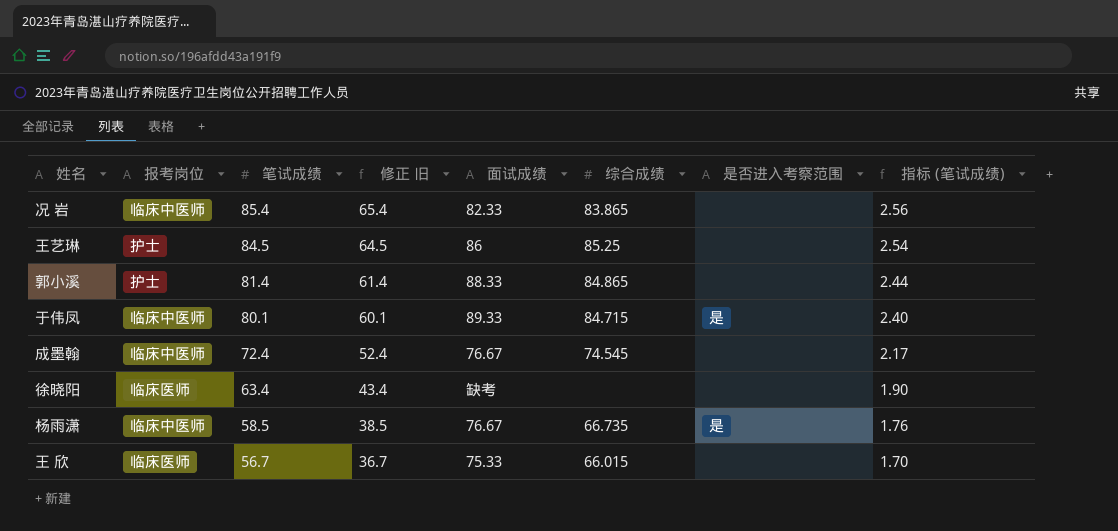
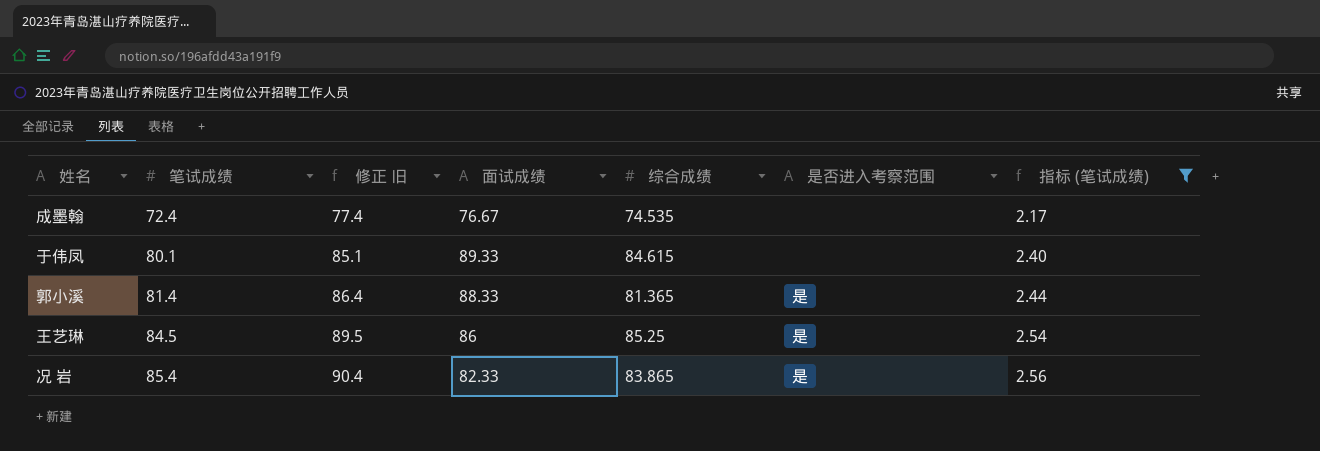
filter: none -> 指标 (笔试成绩) >= 2.17
row order: 笔试成绩 descending -> 笔试成绩 ascending
column 报考岗位 | position: 2 -> none
column 修正 旧 | formula: [笔试成绩] - 20 -> [笔试成绩] + 5
成墨翰 | 综合成绩: 74.545 -> 74.535
于伟凤 | 综合成绩: 84.715 -> 84.615
于伟凤 | 是否进入考察范围: 是 -> none
郭小溪 | 综合成绩: 84.865 -> 81.365
郭小溪 | 是否进入考察范围: none -> 是
王艺琳 | 是否进入考察范围: none -> 是
况 岩 | 是否进入考察范围: none -> 是

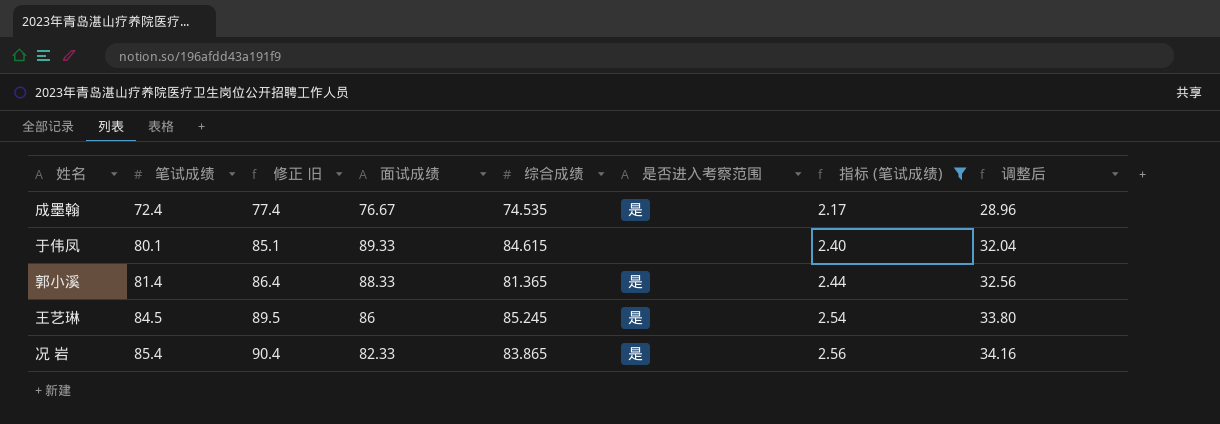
column 调整后 | formula: none -> [笔试成绩] * 0.4
成墨翰 | 是否进入考察范围: none -> 是
王艺琳 | 综合成绩: 85.25 -> 85.245

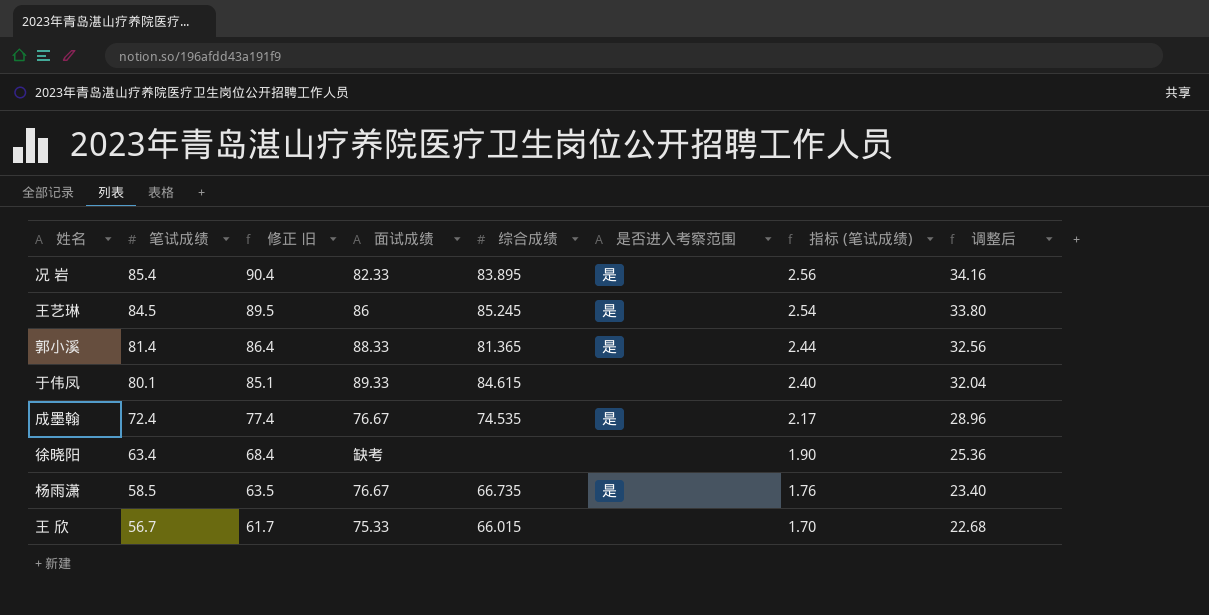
filter: 指标 (笔试成绩) >= 2.17 -> none
row order: 笔试成绩 ascending -> 笔试成绩 descending
况 岩 | 综合成绩: 83.865 -> 83.895

